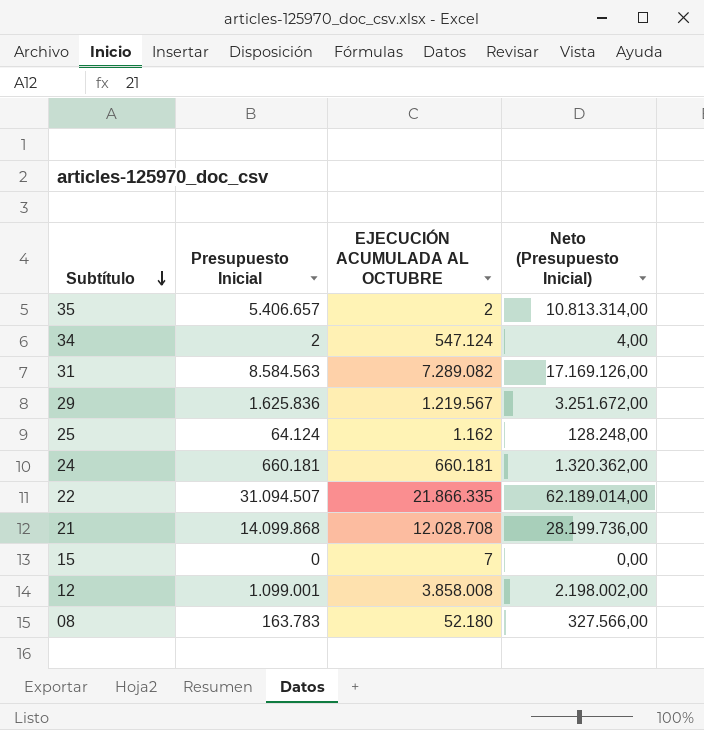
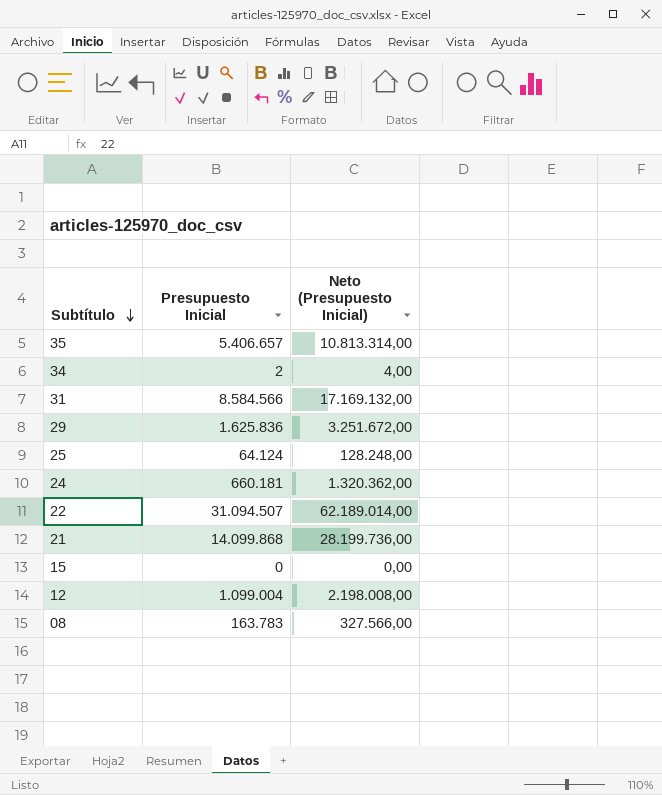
column EJECUCIÓN ACUMULADA AL OCTUBRE | position: 3 -> none
31 | Presupuesto Inicial: 8.584.563 -> 8.584.566
31 | Neto (Presupuesto Inicial): 17.169.126,00 -> 17.169.132,00
12 | Presupuesto Inicial: 1.099.001 -> 1.099.004
12 | Neto (Presupuesto Inicial): 2.198.002,00 -> 2.198.008,00

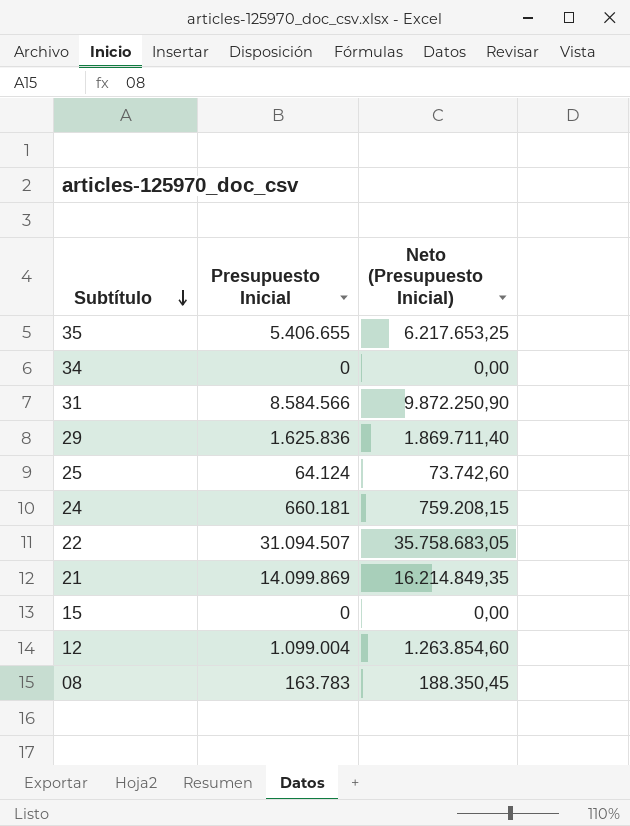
column Neto (Presupuesto Inicial) | formula: [Presupuesto Inicial] * 2 -> [Presupuesto Inicial] * 1,15
35 | Presupuesto Inicial: 5.406.657 -> 5.406.655
34 | Presupuesto Inicial: 2 -> 0
21 | Presupuesto Inicial: 14.099.868 -> 14.099.869

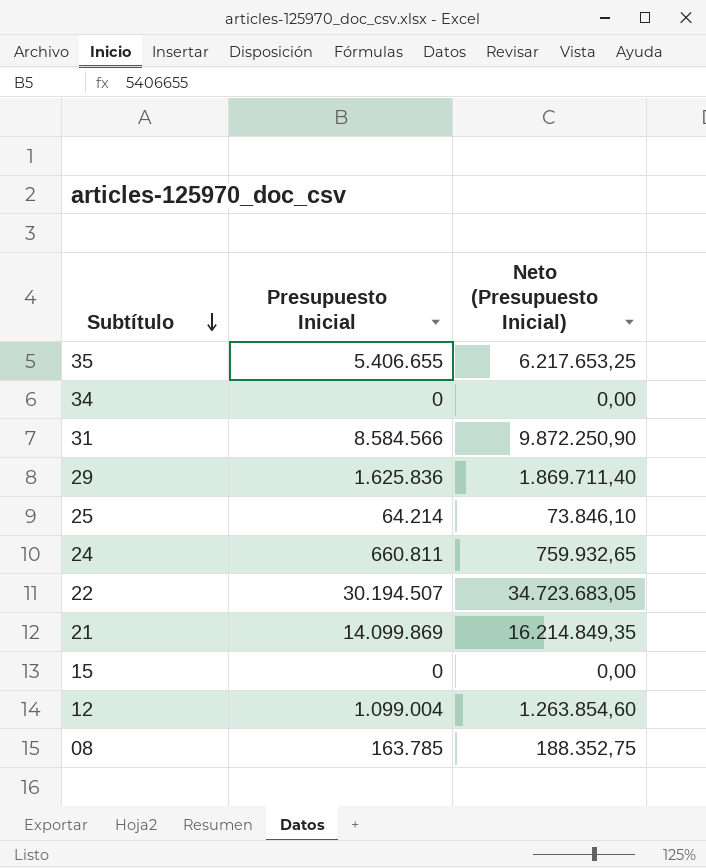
25 | Presupuesto Inicial: 64.124 -> 64.214
25 | Neto (Presupuesto Inicial): 73.742,60 -> 73.846,10
24 | Presupuesto Inicial: 660.181 -> 660.811
24 | Neto (Presupuesto Inicial): 759.208,15 -> 759.932,65
22 | Presupuesto Inicial: 31.094.507 -> 30.194.507
22 | Neto (Presupuesto Inicial): 35.758.683,05 -> 34.723.683,05
08 | Presupuesto Inicial: 163.783 -> 163.785
08 | Neto (Presupuesto Inicial): 188.350,45 -> 188.352,75

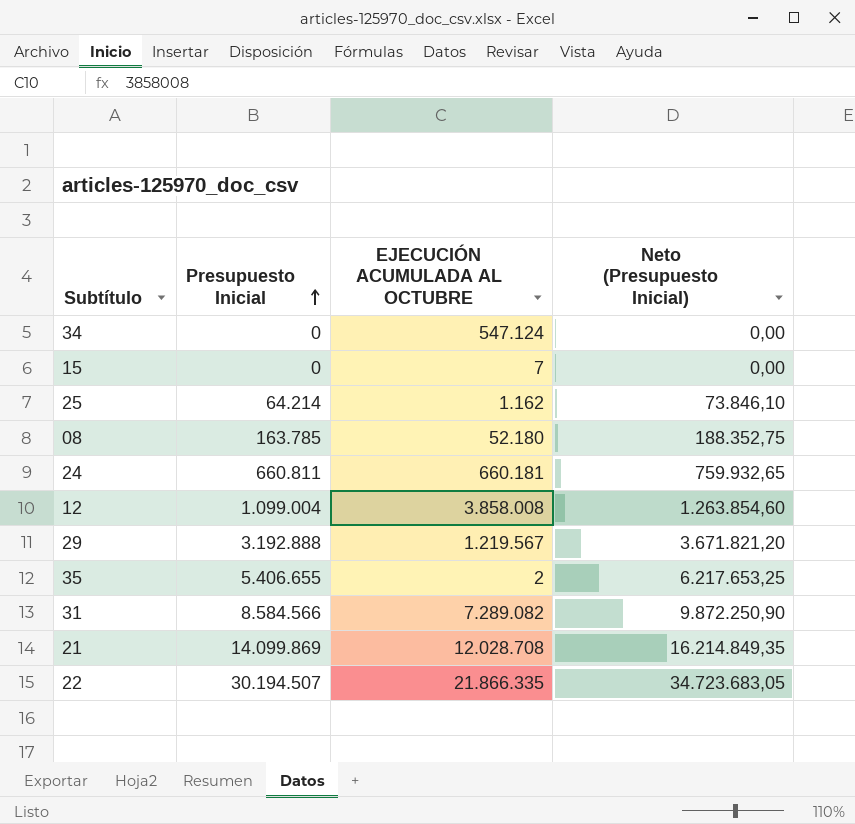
row order: Subtítulo descending -> Presupuesto Inicial ascending
column EJECUCIÓN ACUMULADA AL OCTUBRE | position: none -> 3
29 | Presupuesto Inicial: 1.625.836 -> 3.192.888
29 | Neto (Presupuesto Inicial): 1.869.711,40 -> 3.671.821,20

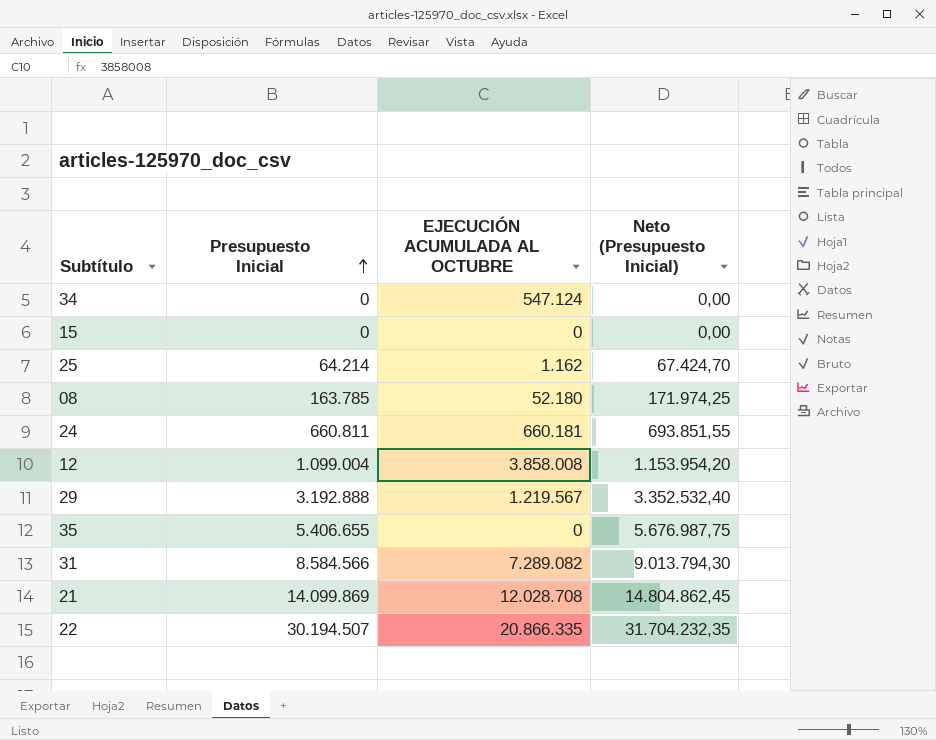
column Neto (Presupuesto Inicial) | formula: [Presupuesto Inicial] * 1,15 -> [Presupuesto Inicial] * 1,05
15 | EJECUCIÓN ACUMULADA AL OCTUBRE: 7 -> 0
35 | EJECUCIÓN ACUMULADA AL OCTUBRE: 2 -> 0
22 | EJECUCIÓN ACUMULADA AL OCTUBRE: 21.866.335 -> 20.866.335

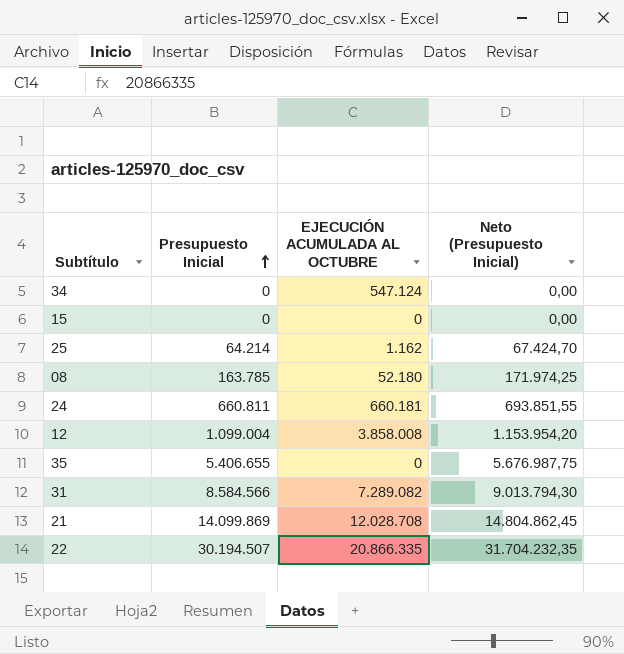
row 29: 3.192.888 | 1.219.567 | 3.352.532,40 -> none

